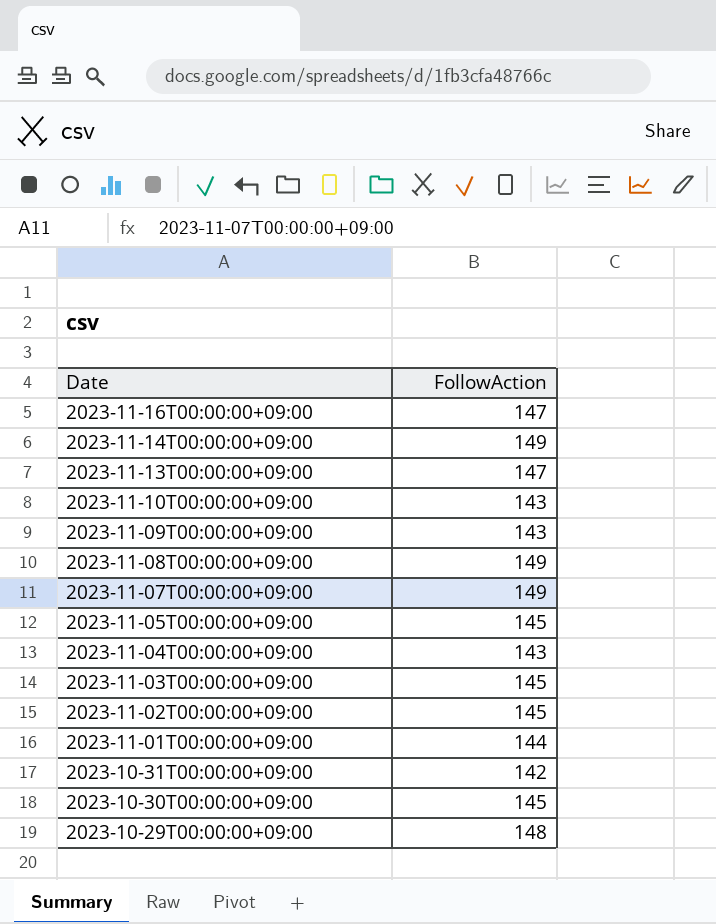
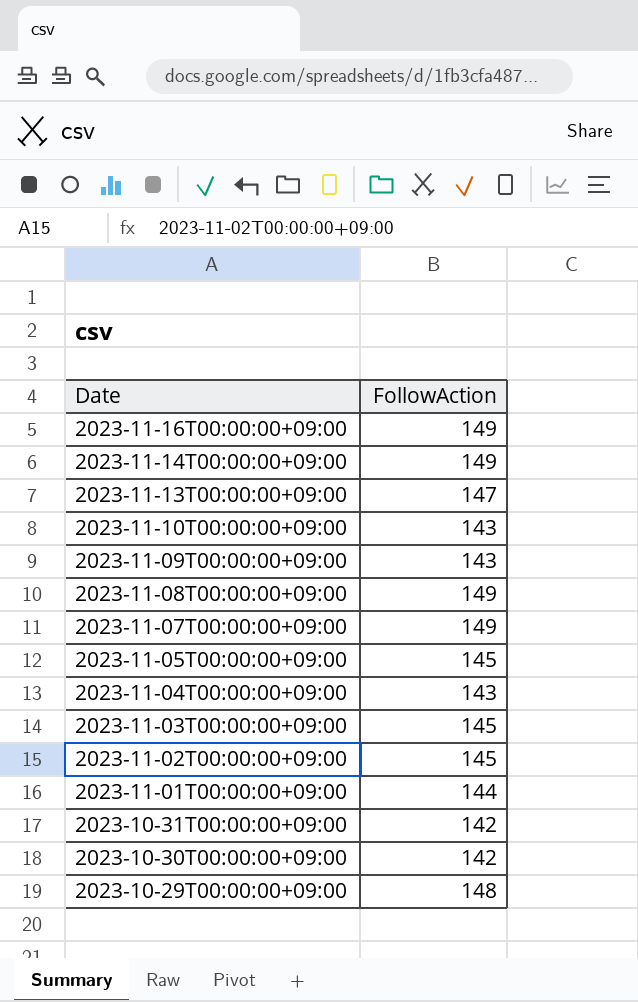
2023-11-16T00:00:00+09:00 | FollowAction: 147 -> 149
2023-10-30T00:00:00+09:00 | FollowAction: 145 -> 142

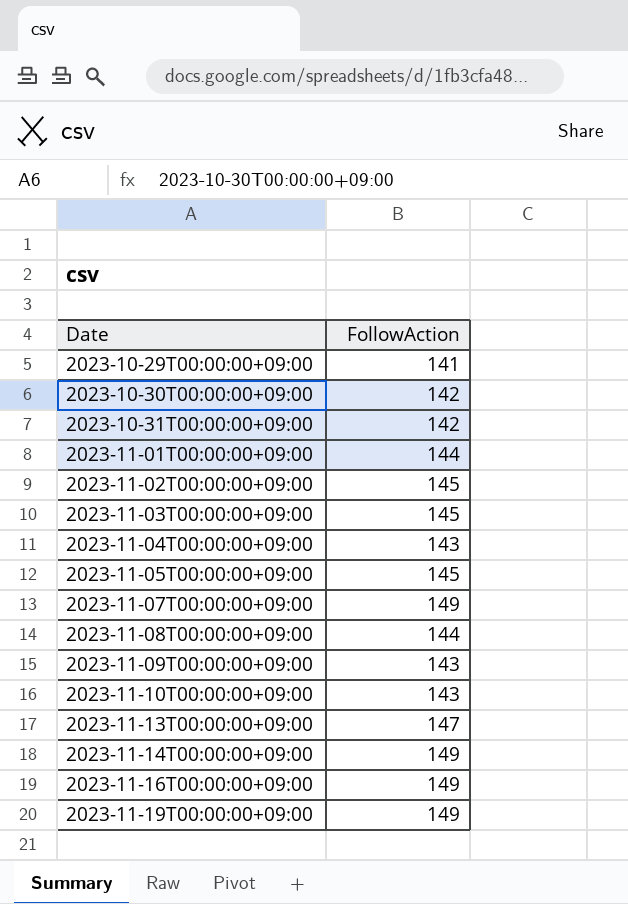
row order: Date descending -> Date ascending
2023-10-29T00:00:00+09:00 | FollowAction: 148 -> 141
2023-11-08T00:00:00+09:00 | FollowAction: 149 -> 144
row 2023-11-19T00:00:00+09:00: none -> 149

